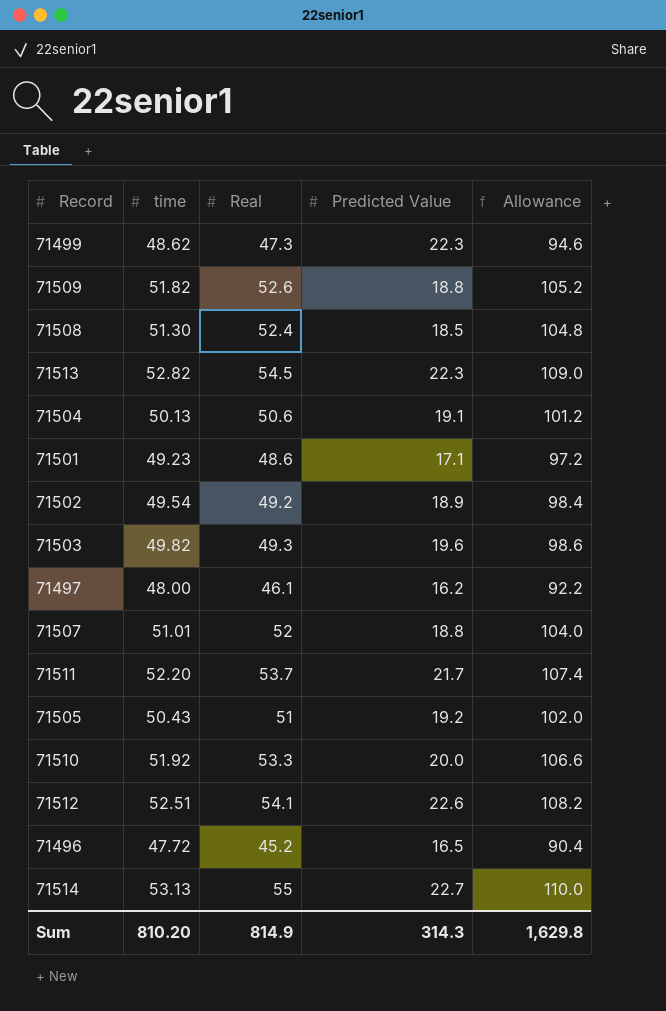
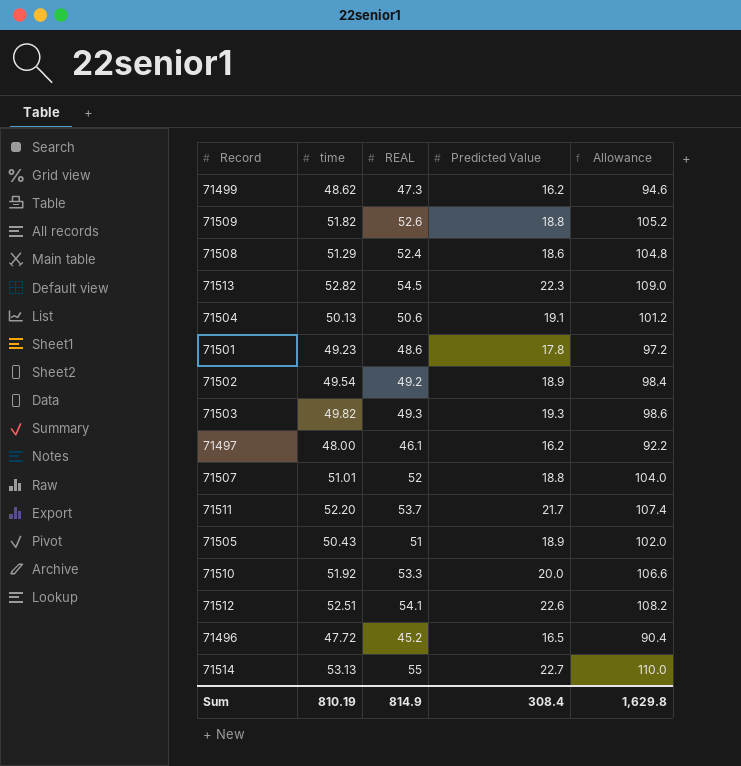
column name: Real -> REAL
71499 | Predicted Value: 22.3 -> 16.2
71508 | time: 51.30 -> 51.29
71508 | Predicted Value: 18.5 -> 18.6
71501 | Predicted Value: 17.1 -> 17.8
71503 | Predicted Value: 19.6 -> 19.3
71505 | Predicted Value: 19.2 -> 18.9
Sum | time: 810.20 -> 810.19
Sum | Predicted Value: 314.3 -> 308.4

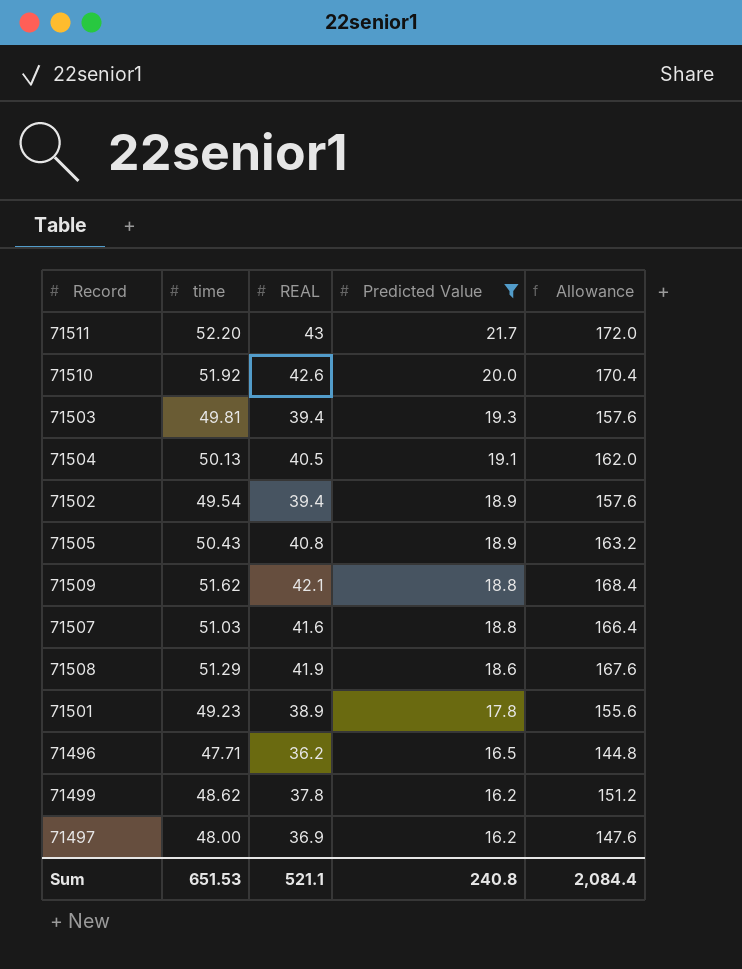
filter: none -> Predicted Value <= 21.7
row order: none -> Predicted Value descending
column Allowance | formula: [REAL] * 2 -> [REAL] * 4
71511 | REAL: 53.7 -> 43
71510 | REAL: 53.3 -> 42.6
71503 | time: 49.82 -> 49.81
71503 | REAL: 49.3 -> 39.4
71504 | REAL: 50.6 -> 40.5
71502 | REAL: 49.2 -> 39.4
71505 | REAL: 51 -> 40.8
71509 | time: 51.82 -> 51.62
71509 | REAL: 52.6 -> 42.1
71507 | time: 51.01 -> 51.03
71507 | REAL: 52 -> 41.6
71508 | REAL: 52.4 -> 41.9
71501 | REAL: 48.6 -> 38.9
71496 | time: 47.72 -> 47.71
71496 | REAL: 45.2 -> 36.2
71499 | REAL: 47.3 -> 37.8
71497 | REAL: 46.1 -> 36.9
Sum | time: 810.19 -> 651.53
Sum | REAL: 814.9 -> 521.1
Sum | Predicted Value: 308.4 -> 240.8
Sum | Allowance: 1,629.8 -> 2,084.4

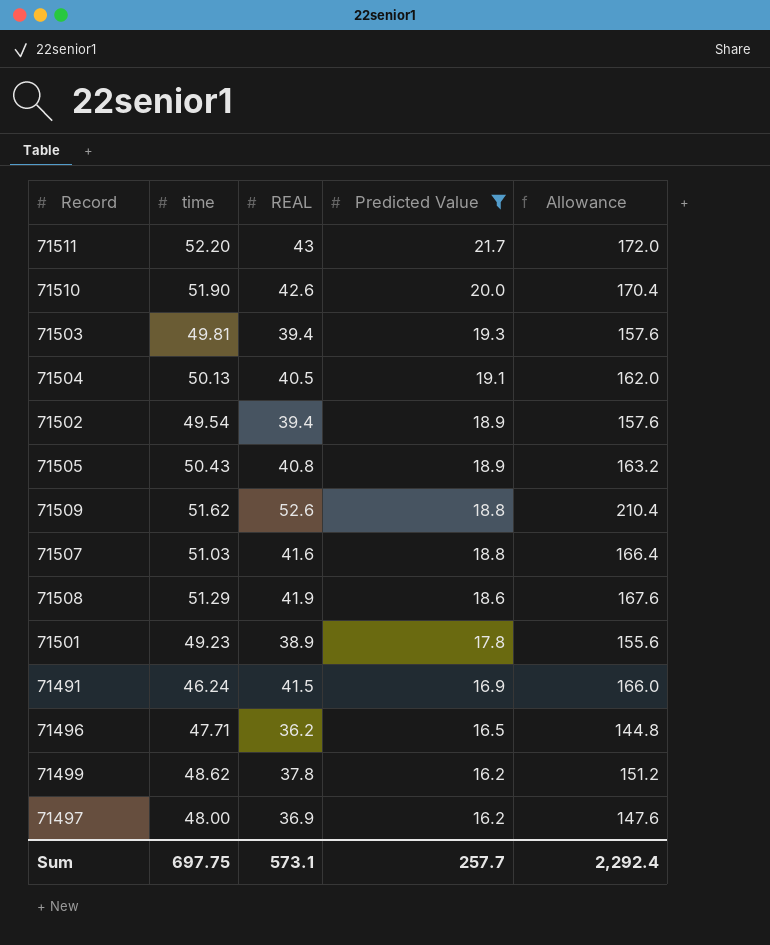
71510 | time: 51.92 -> 51.90
71509 | REAL: 42.1 -> 52.6
71509 | Allowance: 168.4 -> 210.4
row 71491: none -> 46.24 | 41.5 | 16.9 | 166.0
Sum | time: 651.53 -> 697.75
Sum | REAL: 521.1 -> 573.1
Sum | Predicted Value: 240.8 -> 257.7
Sum | Allowance: 2,084.4 -> 2,292.4

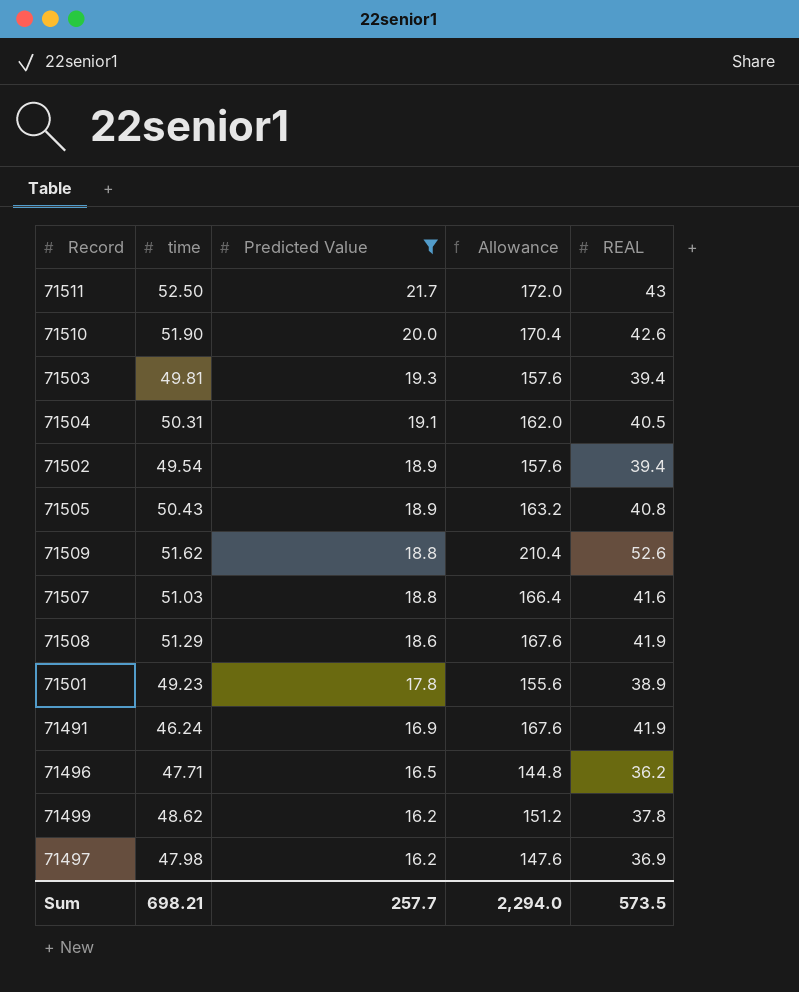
column REAL | position: 3 -> 5
71511 | time: 52.20 -> 52.50
71504 | time: 50.13 -> 50.31
71491 | Allowance: 166.0 -> 167.6
71491 | REAL: 41.5 -> 41.9
71497 | time: 48.00 -> 47.98
Sum | time: 697.75 -> 698.21
Sum | Allowance: 2,292.4 -> 2,294.0
Sum | REAL: 573.1 -> 573.5

